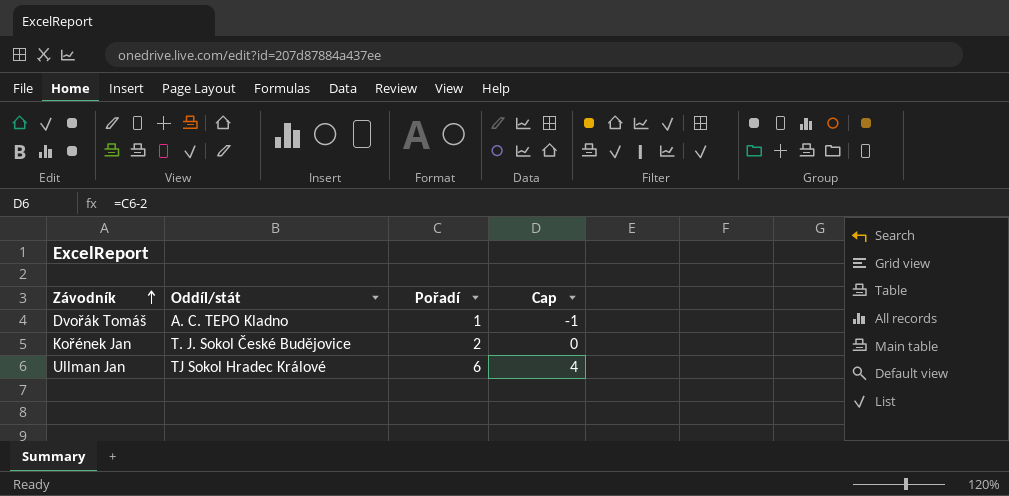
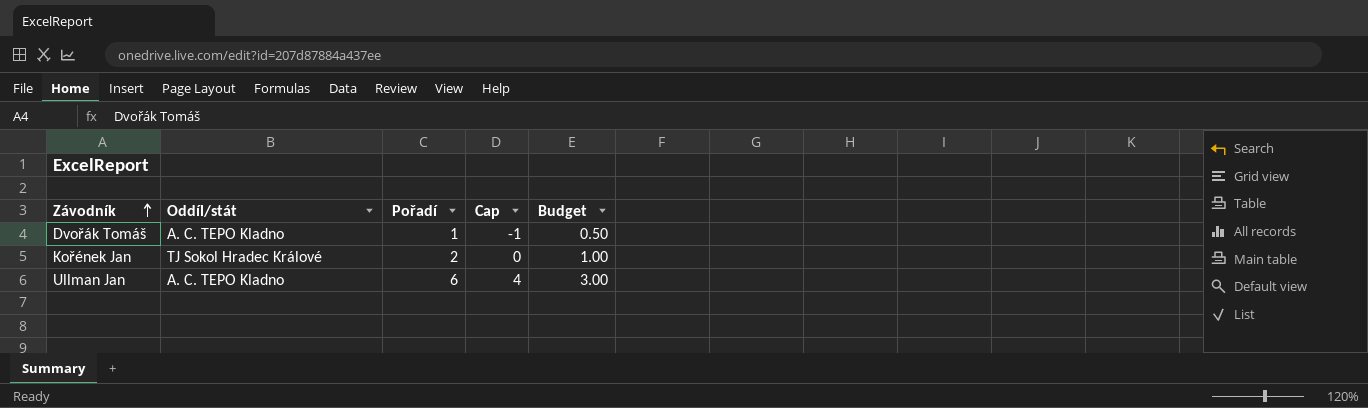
column Budget | formula: none -> [Pořadí] * 0.5
Kořének Jan | Oddíl/stát: T. J. Sokol České Budějovice -> TJ Sokol Hradec Králové
Ullman Jan | Oddíl/stát: TJ Sokol Hradec Králové -> A. C. TEPO Kladno

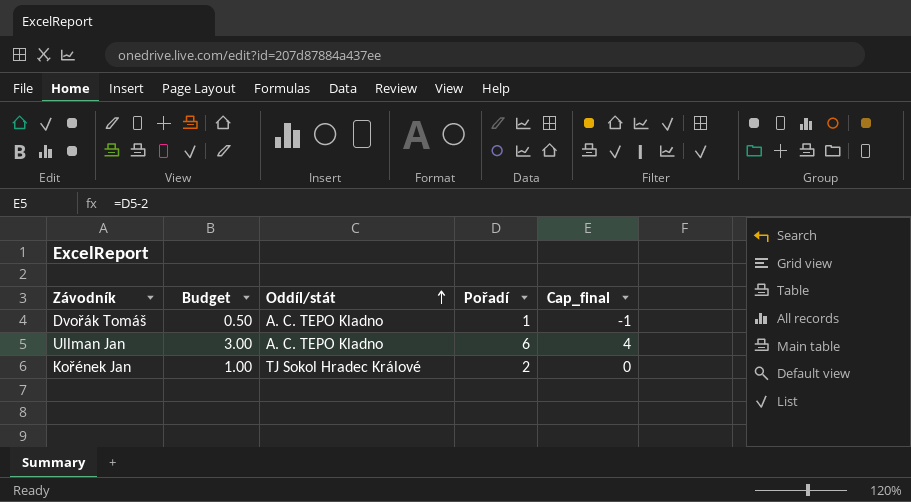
row order: Závodník ascending -> Oddíl/stát ascending
column Budget | position: 5 -> 2
column name: Cap -> Cap_final

